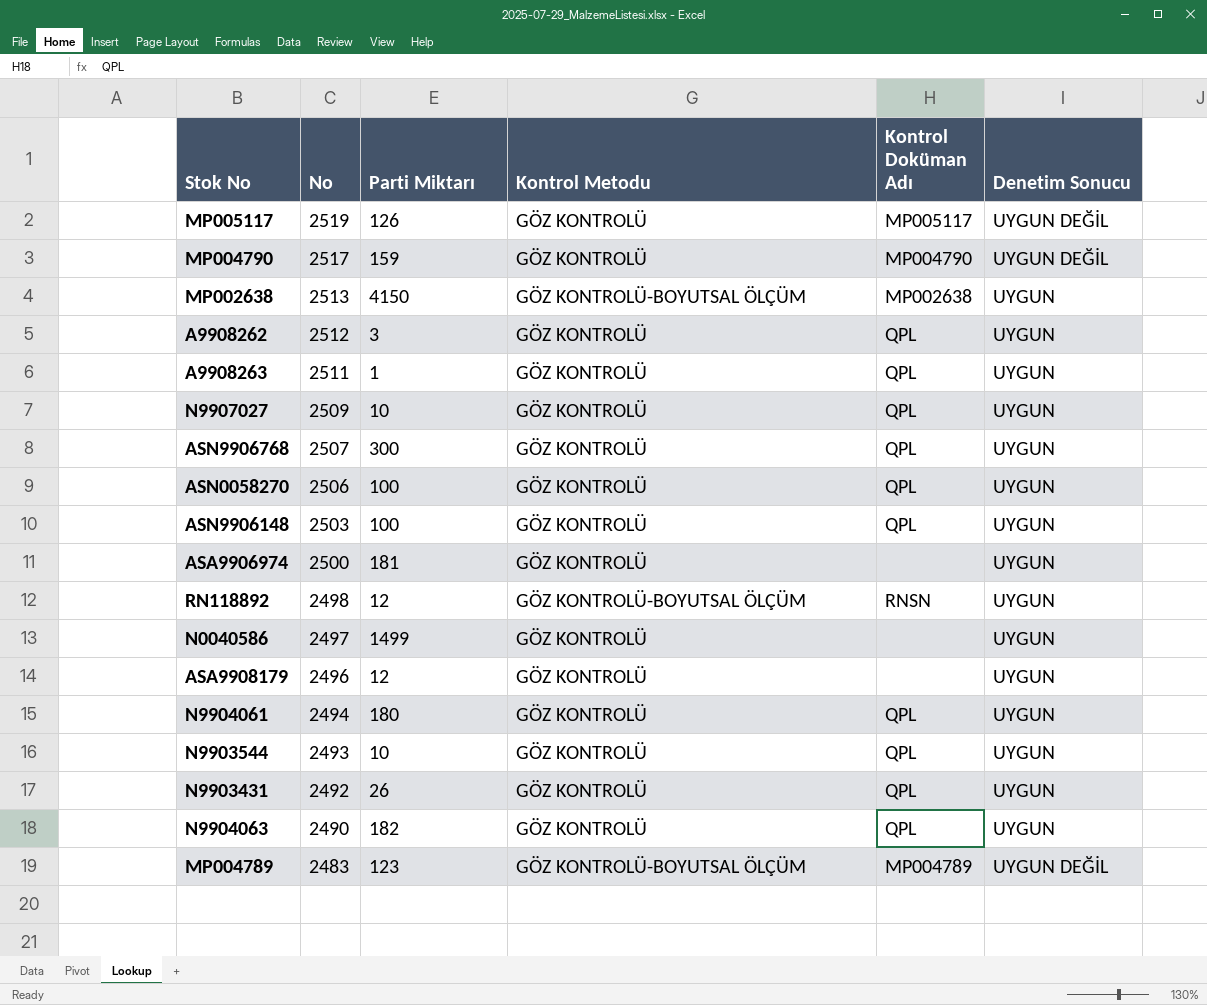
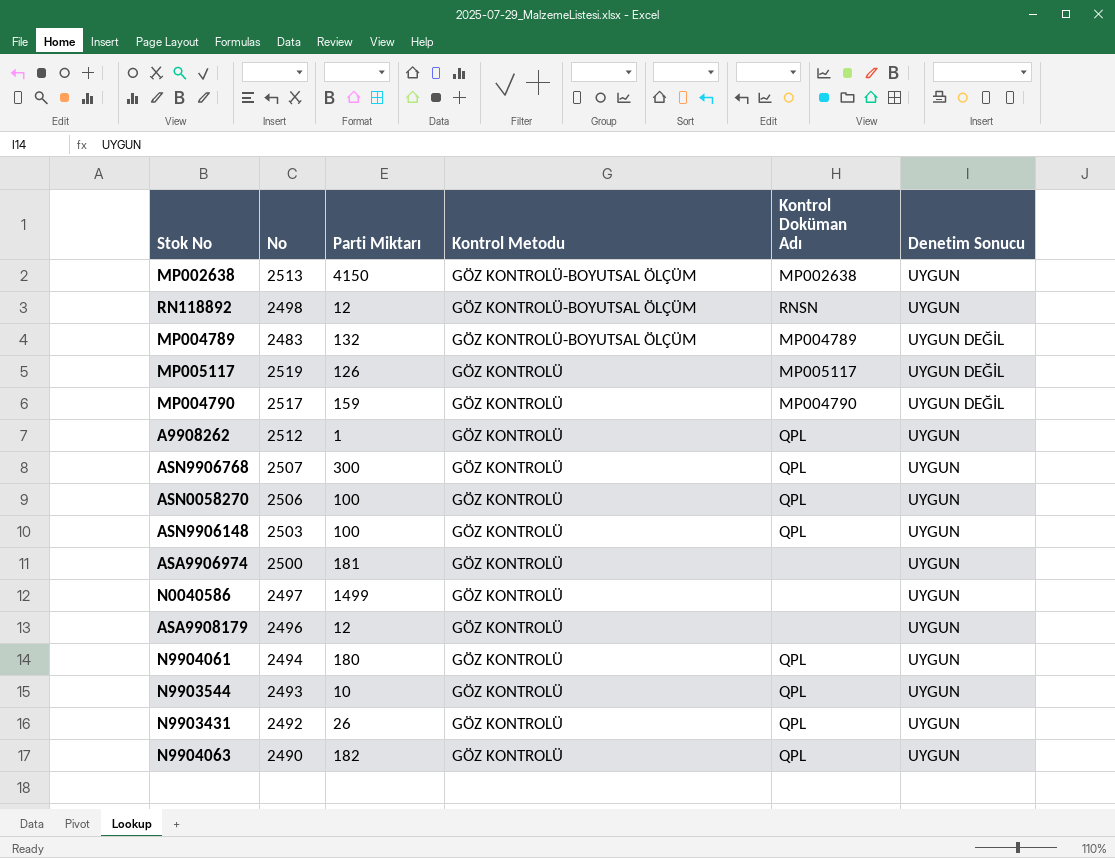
row order: No descending -> Kontrol Metodu descending
row A9908263: 2511 | 1 | GÖZ KONTROLÜ | QPL | UYGUN -> none
row N9907027: 2509 | 10 | GÖZ KONTROLÜ | QPL | UYGUN -> none
MP004789 | Parti Miktarı: 123 -> 132
A9908262 | Parti Miktarı: 3 -> 1

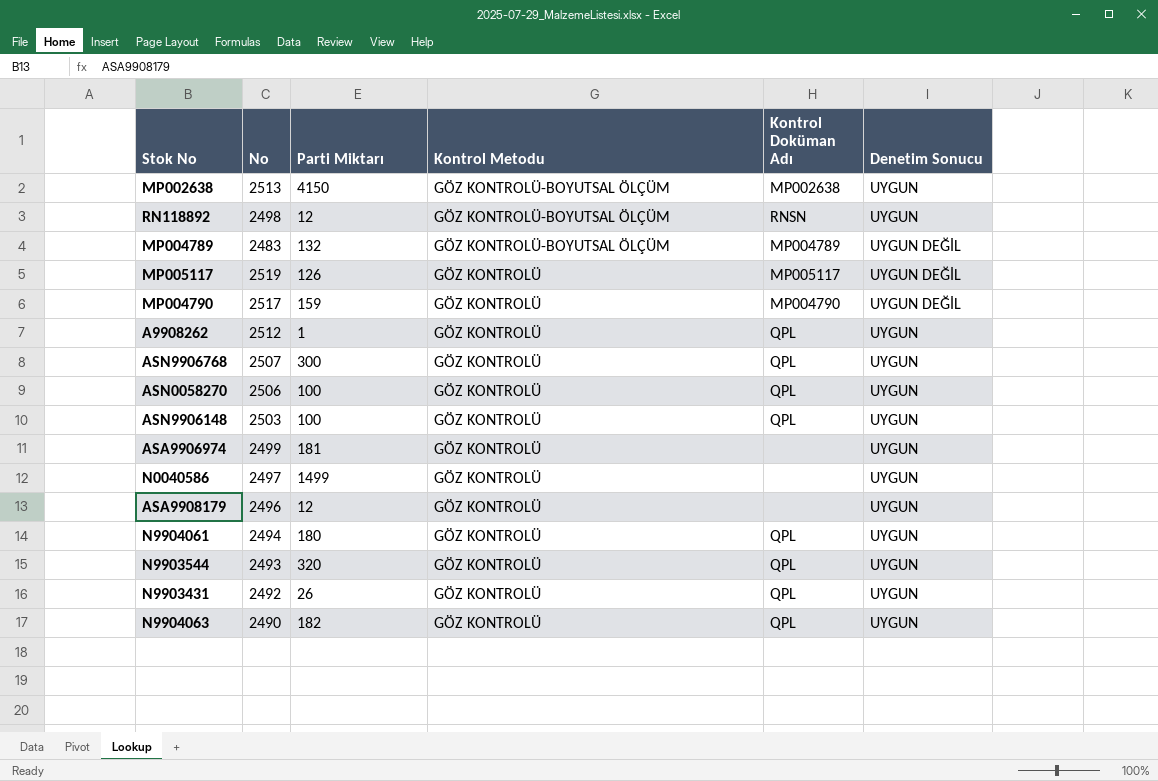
ASA9906974 | No: 2500 -> 2499
N9903544 | Parti Miktarı: 10 -> 320

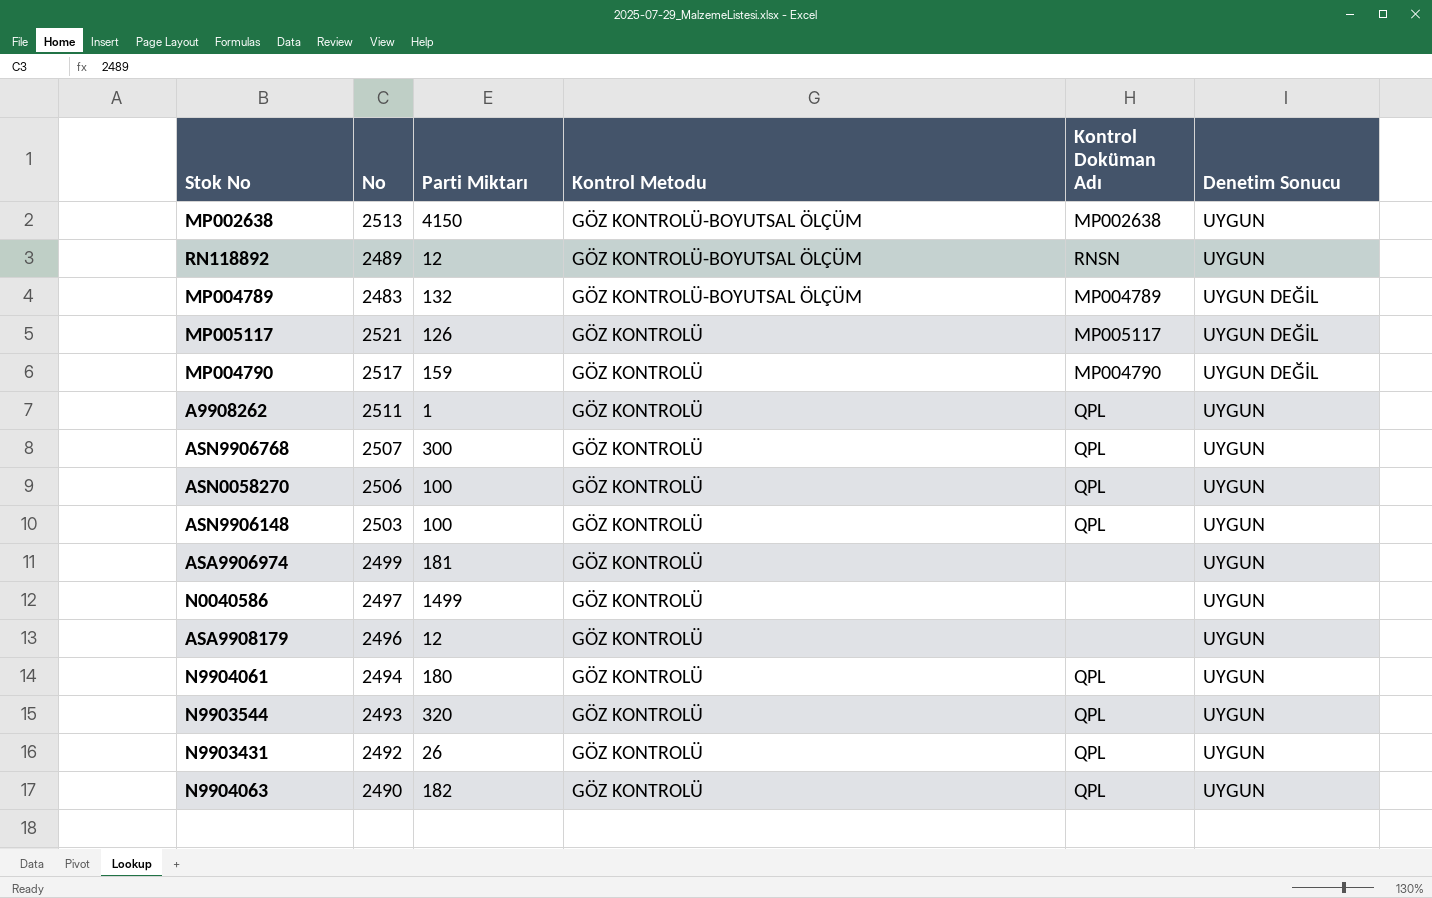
RN118892 | No: 2498 -> 2489
MP005117 | No: 2519 -> 2521
A9908262 | No: 2512 -> 2511

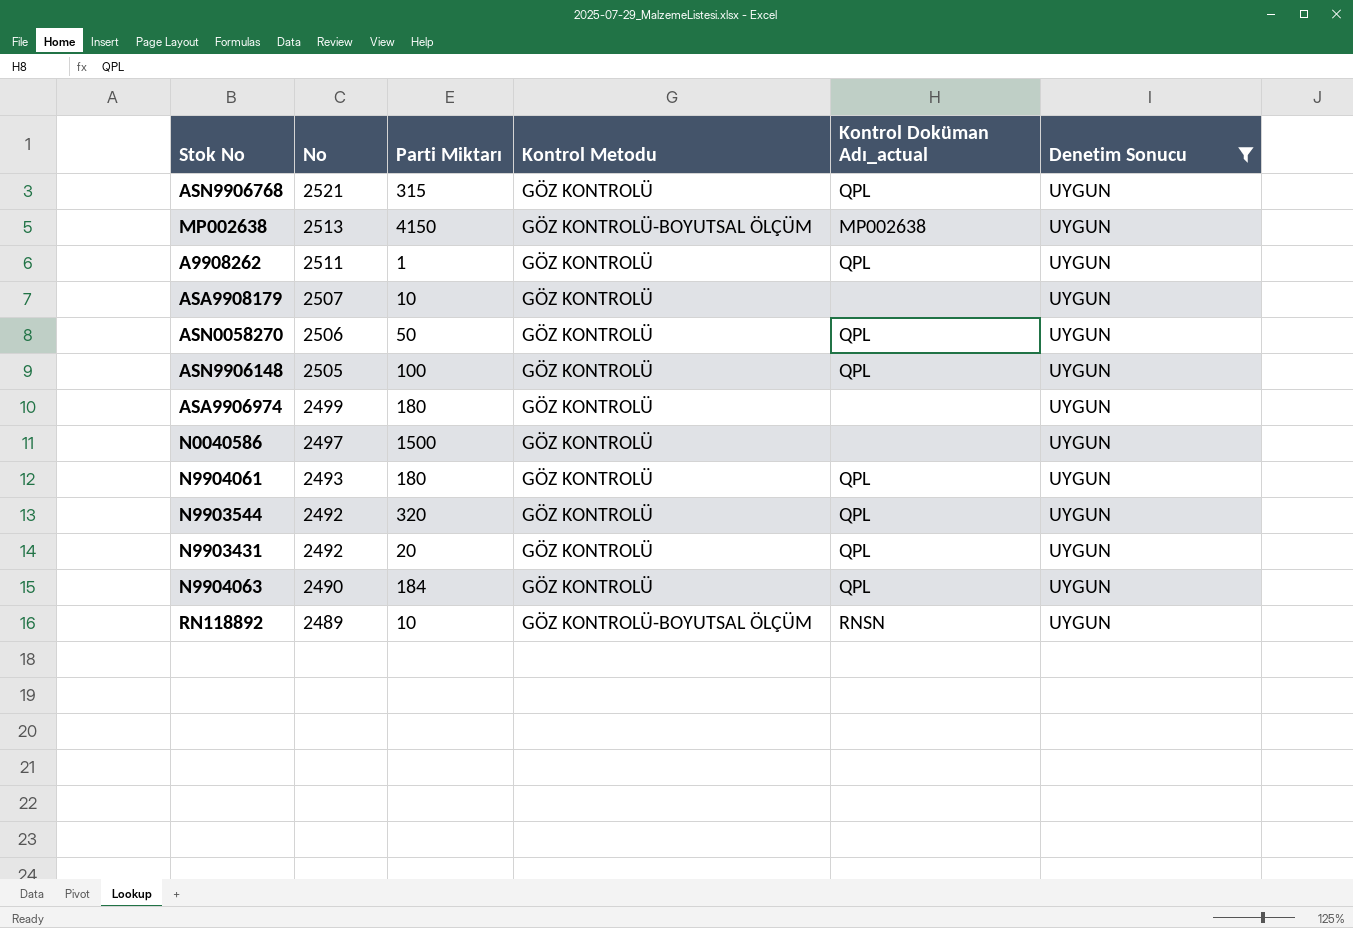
filter: none -> Denetim Sonucu = UYGUN
row order: Kontrol Metodu descending -> No descending
column name: Kontrol Doküman Adı -> Kontrol Doküman Adı_actual
ASN9906768 | No: 2507 -> 2521
ASN9906768 | Parti Miktarı: 300 -> 315
ASA9908179 | No: 2496 -> 2507
ASA9908179 | Parti Miktarı: 12 -> 10
ASN0058270 | Parti Miktarı: 100 -> 50
ASN9906148 | No: 2503 -> 2505
ASA9906974 | Parti Miktarı: 181 -> 180
N0040586 | Parti Miktarı: 1499 -> 1500
N9904061 | No: 2494 -> 2493
N9903544 | No: 2493 -> 2492
N9903431 | Parti Miktarı: 26 -> 20
N9904063 | Parti Miktarı: 182 -> 184
RN118892 | Parti Miktarı: 12 -> 10

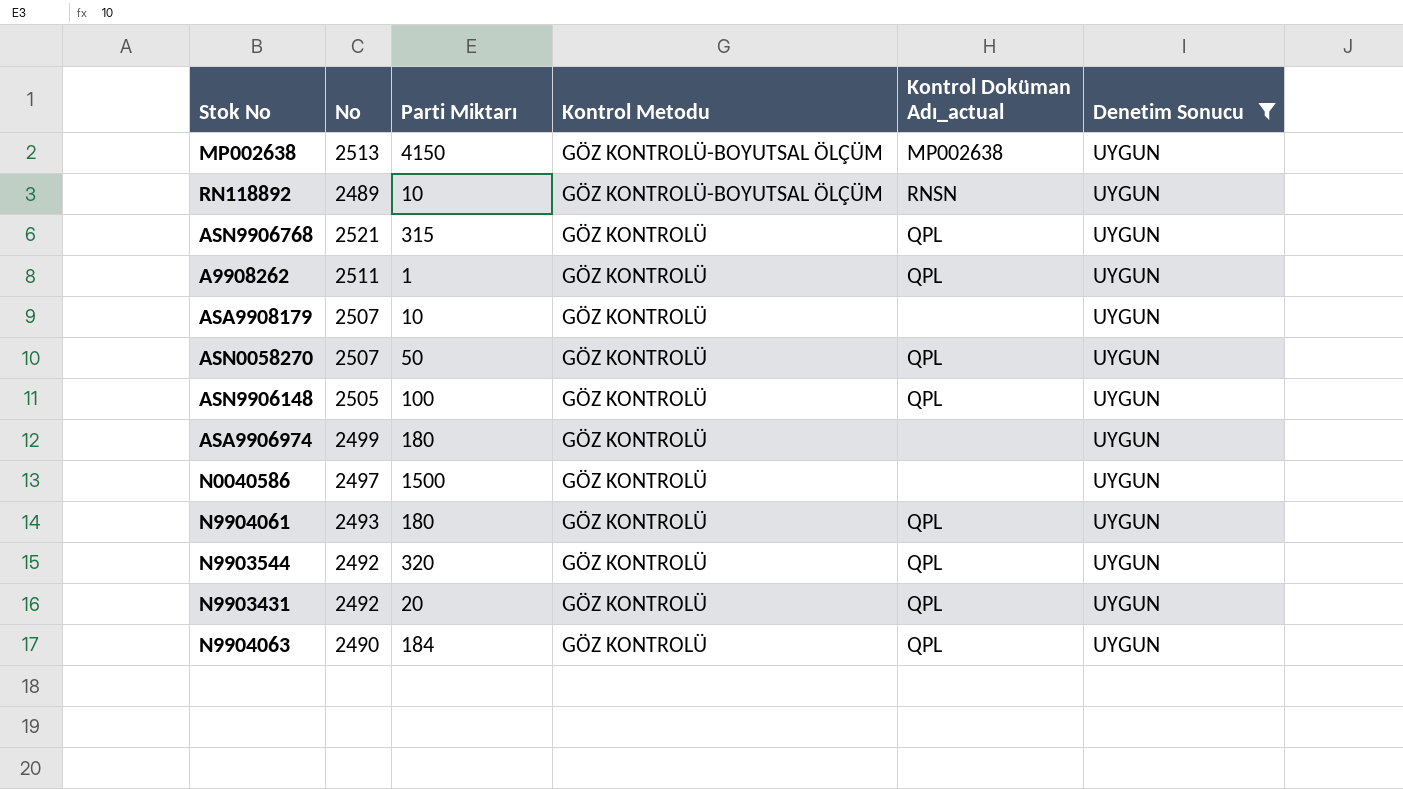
row order: No descending -> Kontrol Metodu descending
ASN0058270 | No: 2506 -> 2507

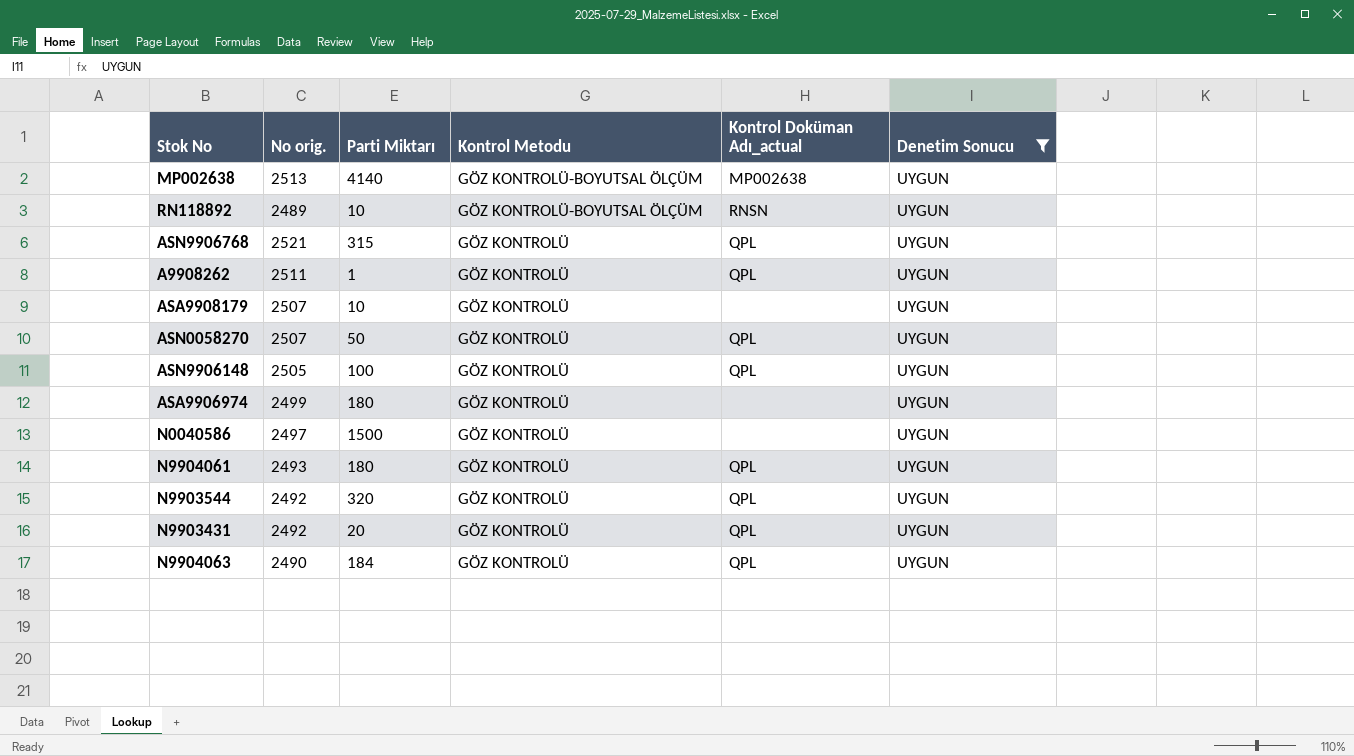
column name: No -> No orig.
MP002638 | Parti Miktarı: 4150 -> 4140

